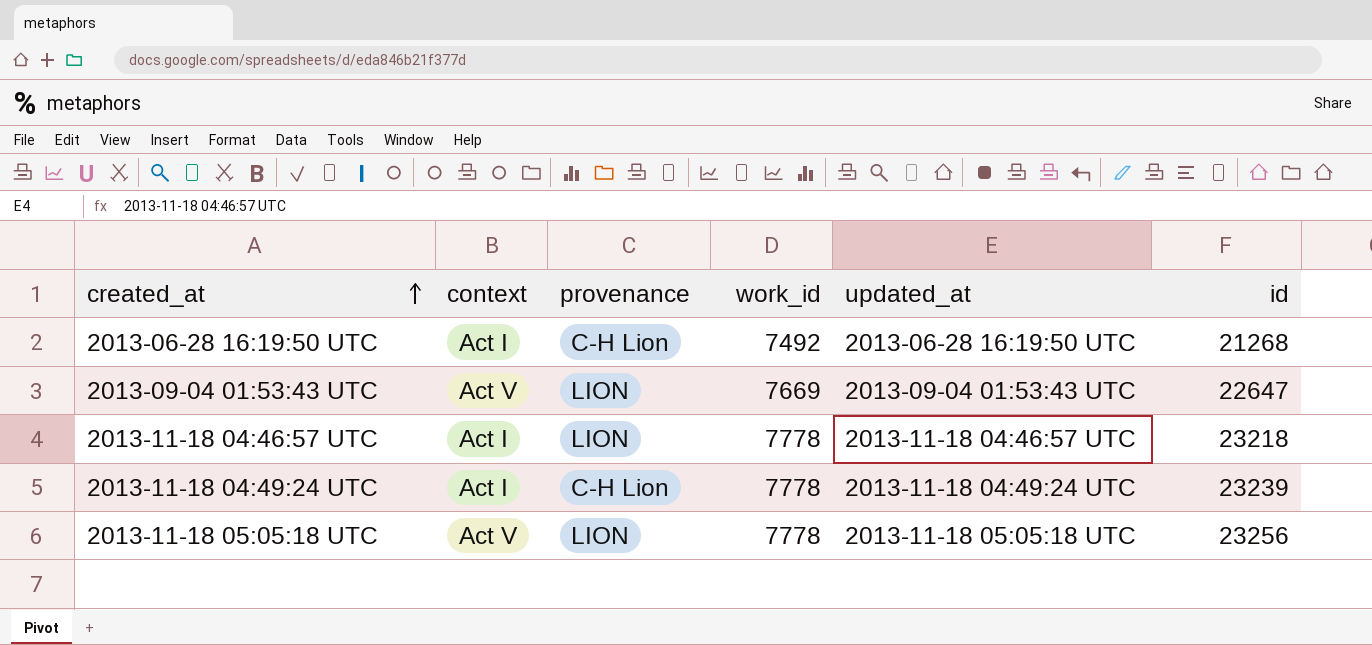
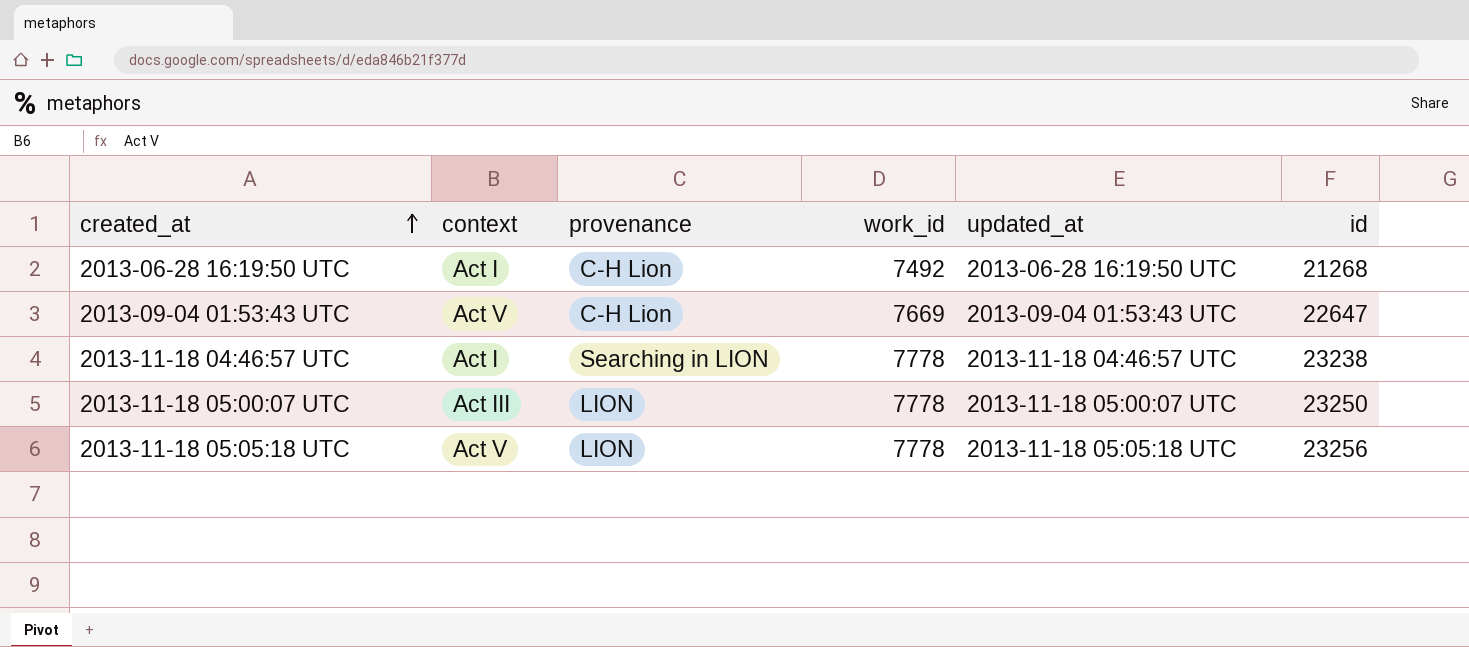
row 2013-11-18 04:49:24 UTC: Act I | C-H Lion | 7778 | 2013-11-18 04:49:24 UTC | 23239 -> none
2013-09-04 01:53:43 UTC | provenance: LION -> C-H Lion
2013-11-18 04:46:57 UTC | provenance: LION -> Searching in LION
2013-11-18 04:46:57 UTC | id: 23218 -> 23238
row 2013-11-18 05:00:07 UTC: none -> Act III | LION | 7778 | 2013-11-18 05:00:07 UTC | 23250

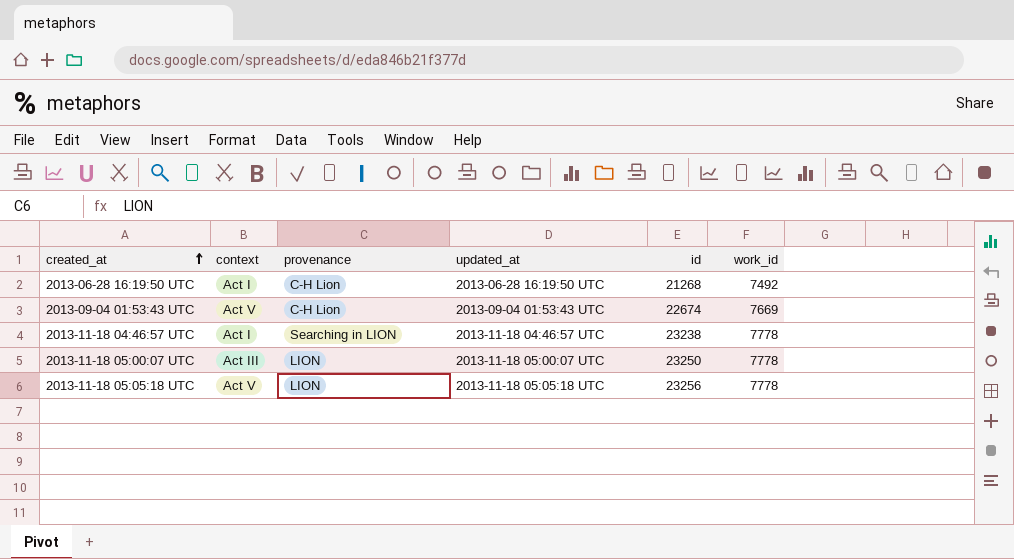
column work_id | position: 4 -> 6
2013-09-04 01:53:43 UTC | id: 22647 -> 22674

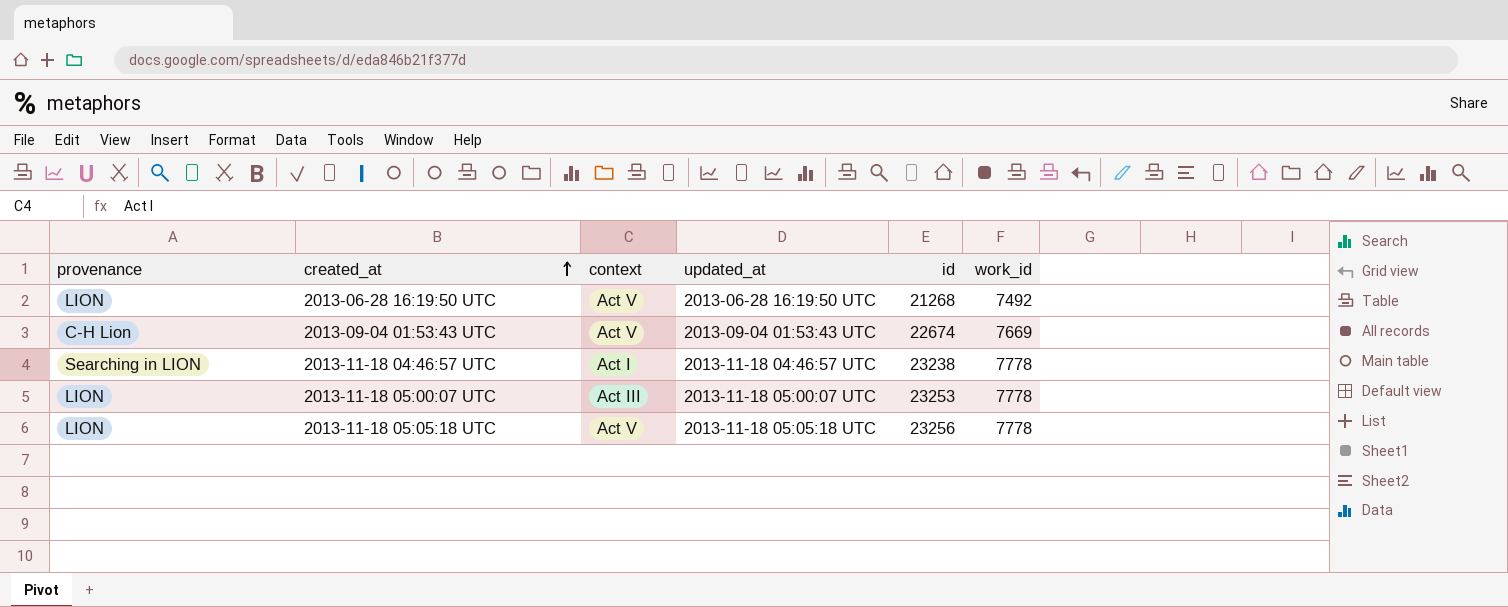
column provenance | position: 3 -> 1
2013-06-28 16:19:50 UTC | provenance: C-H Lion -> LION
2013-06-28 16:19:50 UTC | context: Act I -> Act V
2013-11-18 05:00:07 UTC | id: 23250 -> 23253

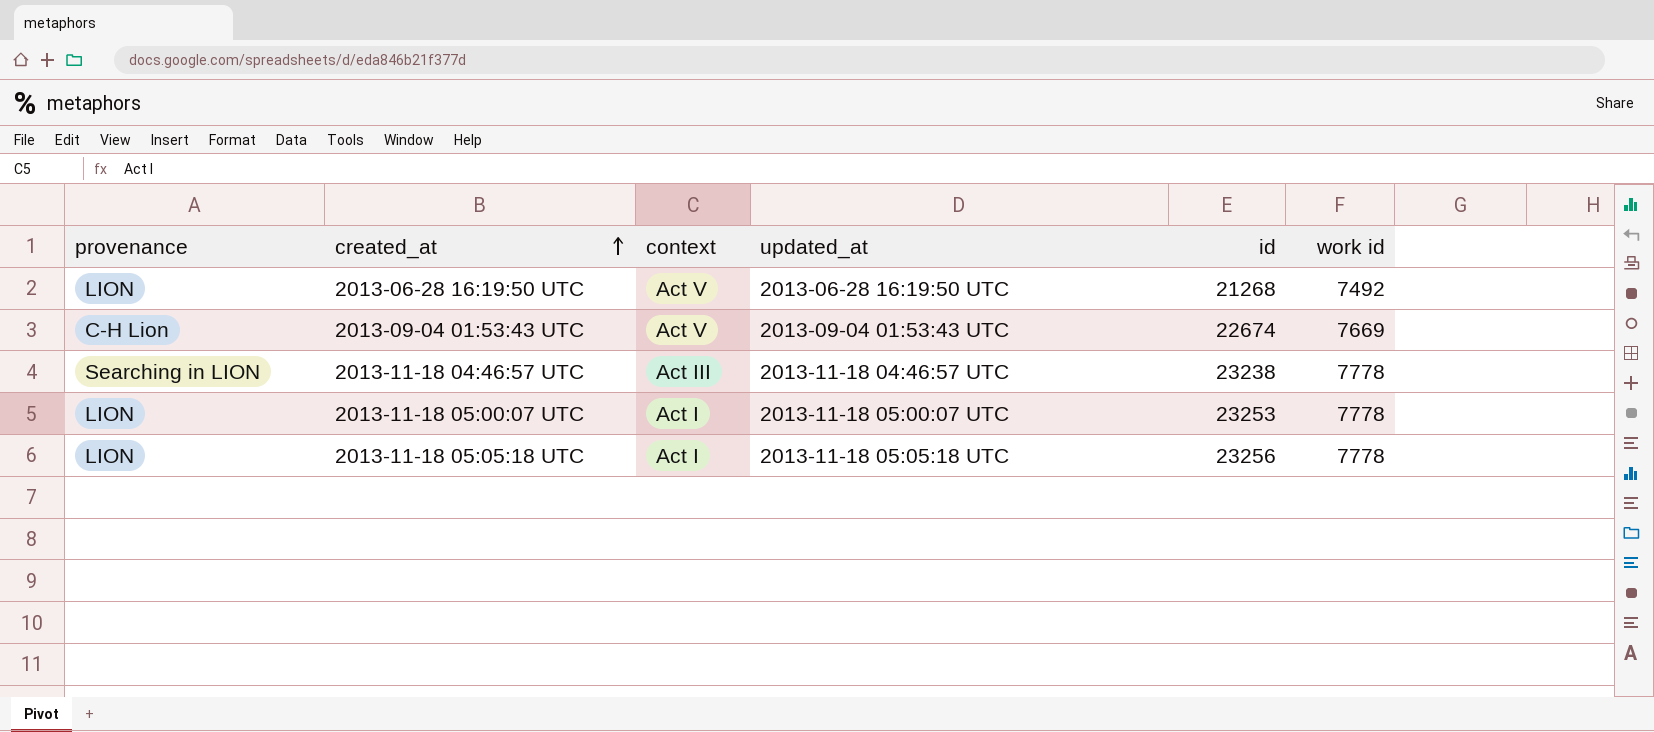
column name: work_id -> work id
2013-11-18 04:46:57 UTC | context: Act I -> Act III
2013-11-18 05:00:07 UTC | context: Act III -> Act I
2013-11-18 05:05:18 UTC | context: Act V -> Act I

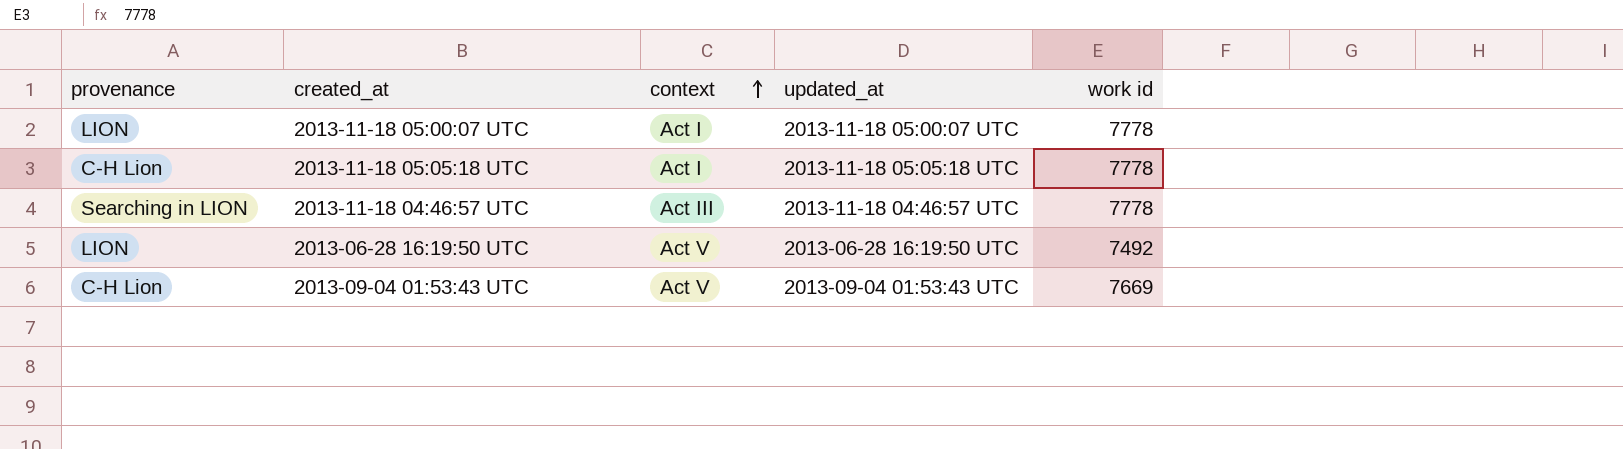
row order: created_at ascending -> context ascending
column id | position: 5 -> none
2013-11-18 05:05:18 UTC | provenance: LION -> C-H Lion

